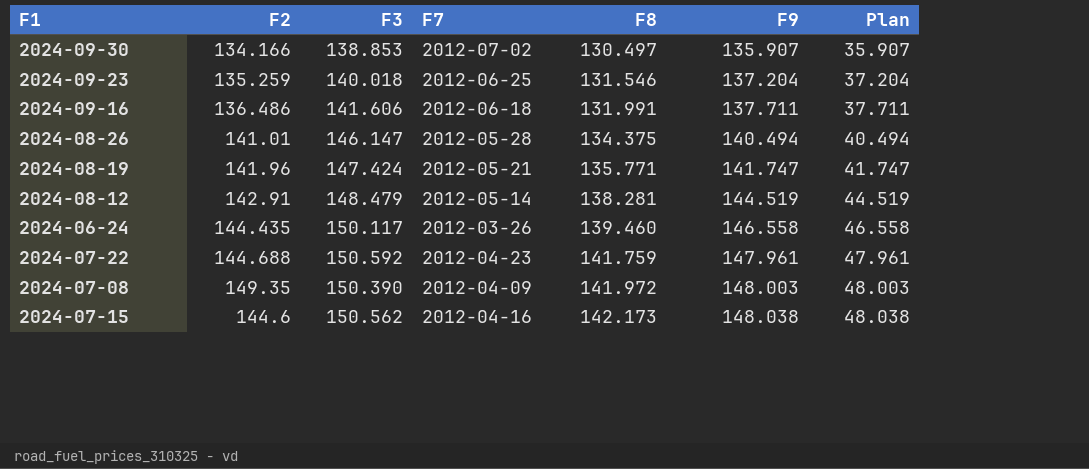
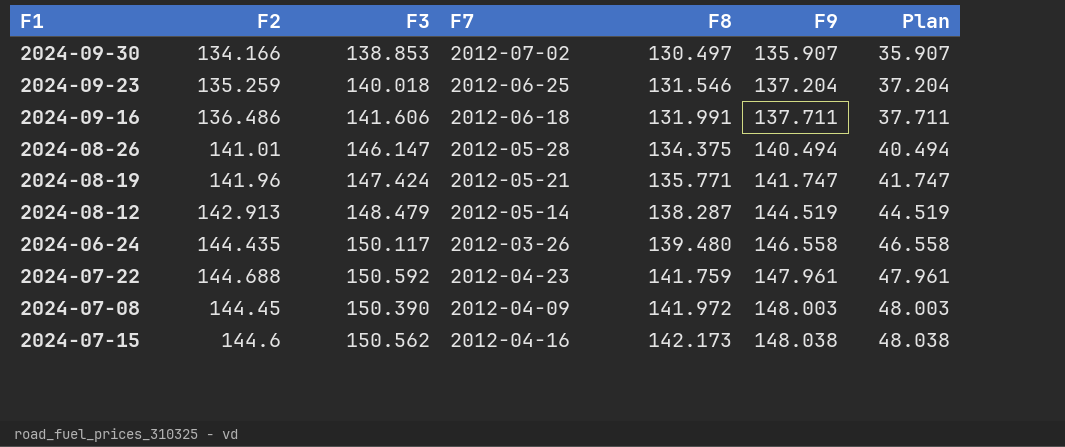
2024-08-12 | F2: 142.91 -> 142.913
2024-08-12 | F8: 138.281 -> 138.287
2024-06-24 | F8: 139.460 -> 139.480
2024-07-08 | F2: 149.35 -> 144.45

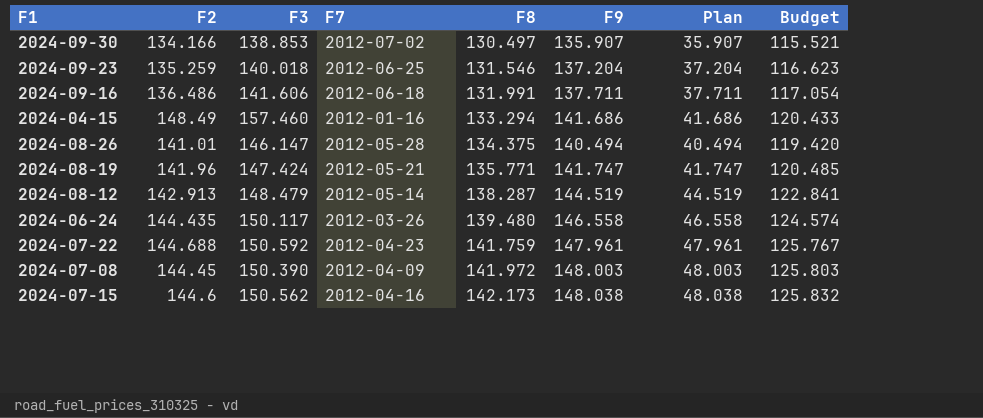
column Budget | formula: none -> [F9] * 0.85
row 2024-04-15: none -> 148.49 | 157.460 | 2012-01-16 | 133.294 | 141.686 | 41.686 | 120.433

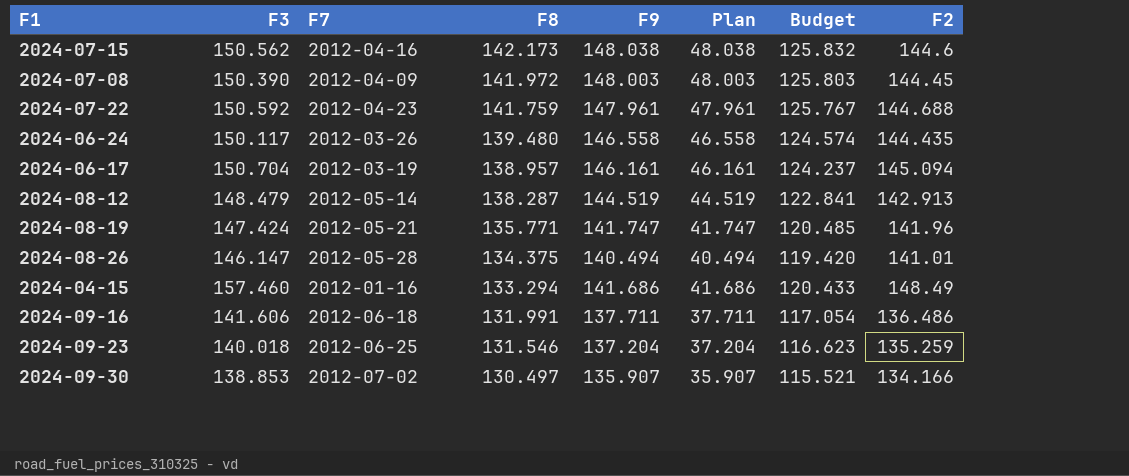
row order: F8 ascending -> F8 descending
column F2 | position: 2 -> 8
row 2024-06-17: none -> 150.704 | 2012-03-19 | 138.957 | 146.161 | 46.161 | 124.237 | 145.094

